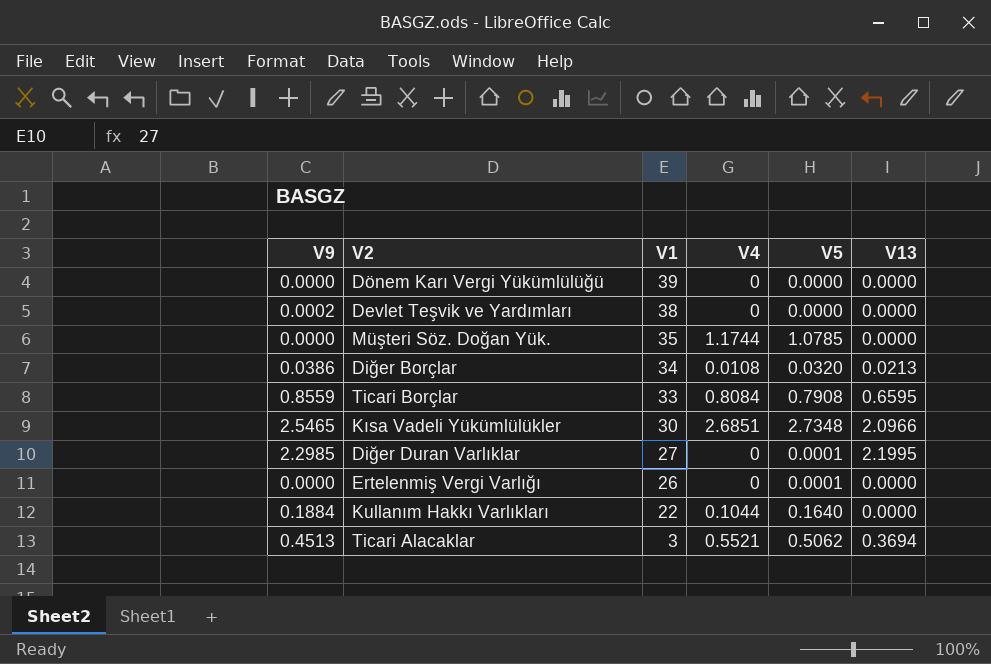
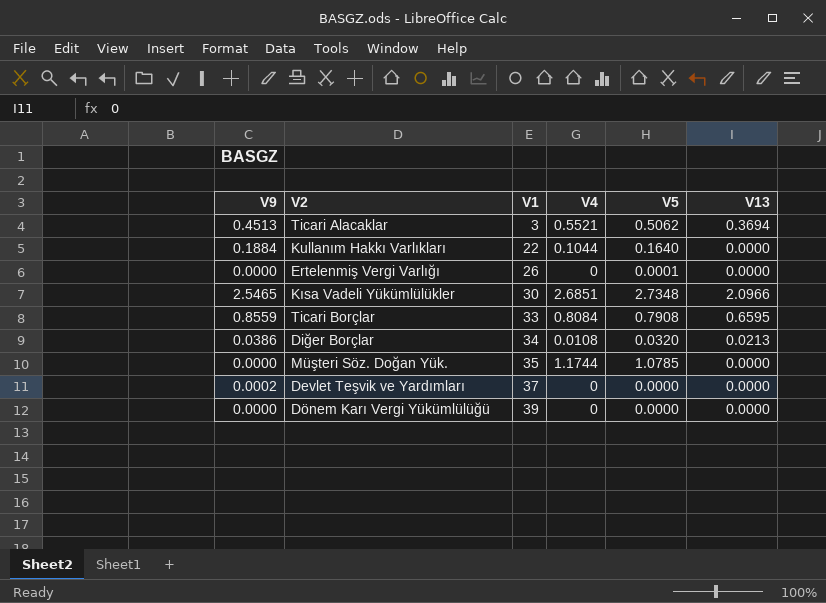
row order: V1 descending -> V1 ascending
row Diğer Duran Varlıklar: 2.2985 | 27 | 0 | 0.0001 | 2.1995 -> none
Devlet Teşvik ve Yardımları | V1: 38 -> 37

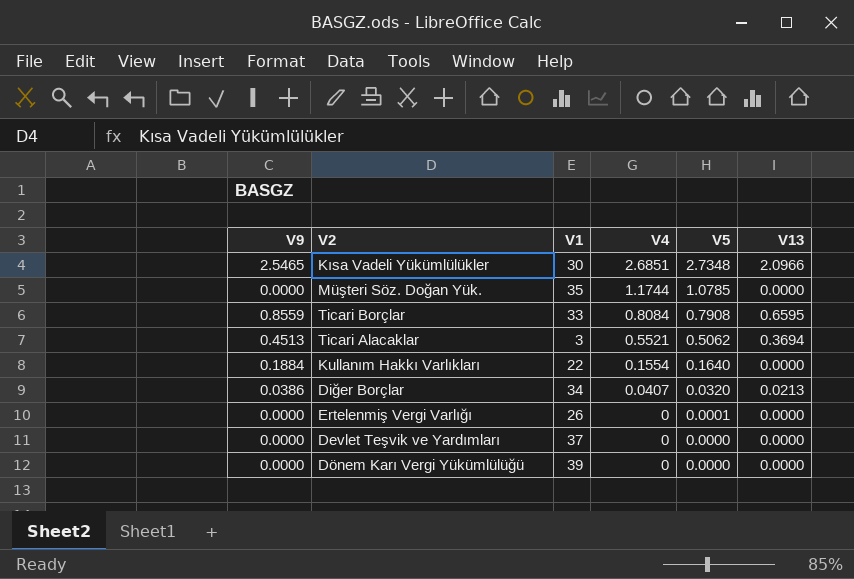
row order: V1 ascending -> V4 descending
Kullanım Hakkı Varlıkları | V4: 0.1044 -> 0.1554
Diğer Borçlar | V4: 0.0108 -> 0.0407
Devlet Teşvik ve Yardımları | V9: 0.0002 -> 0.0000

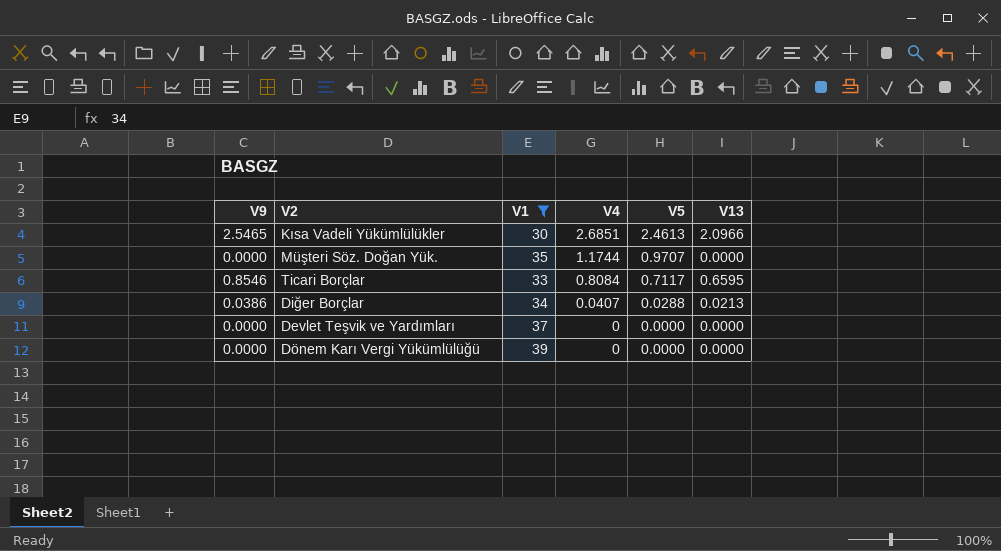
filter: none -> V1 >= 30
Kısa Vadeli Yükümlülükler | V5: 2.7348 -> 2.4613
Müşteri Söz. Doğan Yük. | V5: 1.0785 -> 0.9707
Ticari Borçlar | V9: 0.8559 -> 0.8546
Ticari Borçlar | V5: 0.7908 -> 0.7117
Diğer Borçlar | V5: 0.0320 -> 0.0288

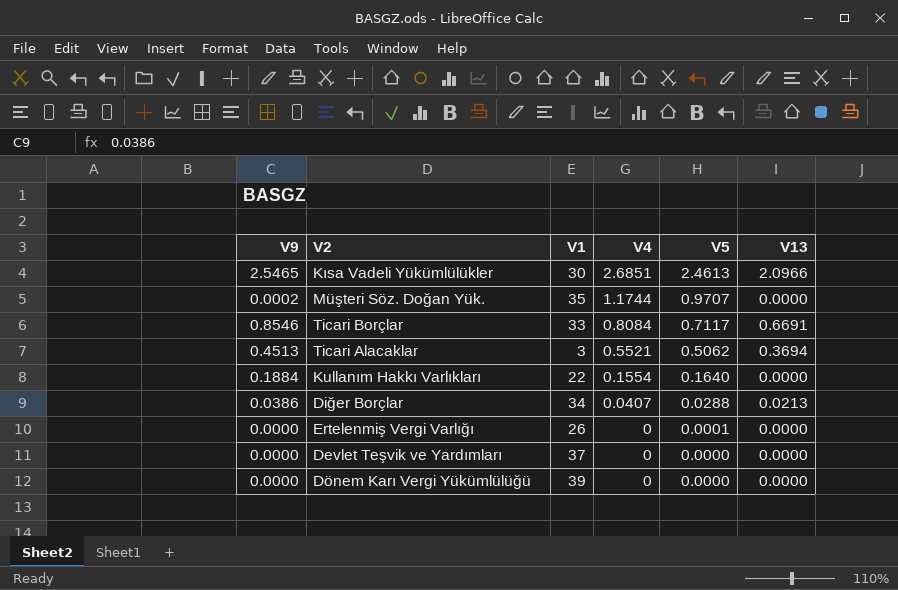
filter: V1 >= 30 -> none
Müşteri Söz. Doğan Yük. | V9: 0.0000 -> 0.0002
Ticari Borçlar | V13: 0.6595 -> 0.6691

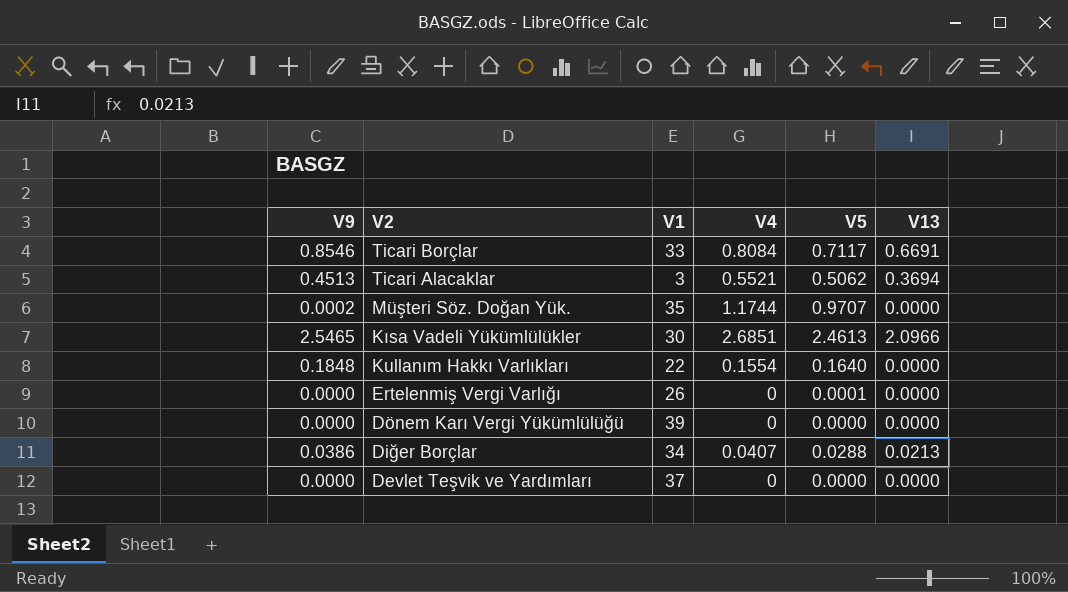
row order: V4 descending -> V2 descending
Kullanım Hakkı Varlıkları | V9: 0.1884 -> 0.1848

